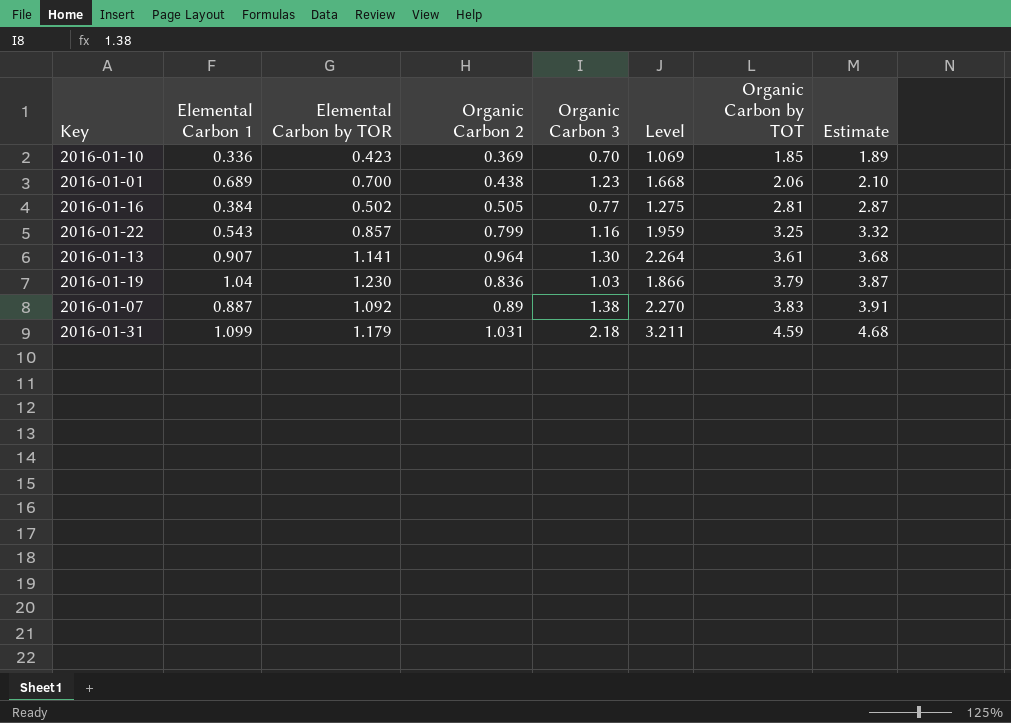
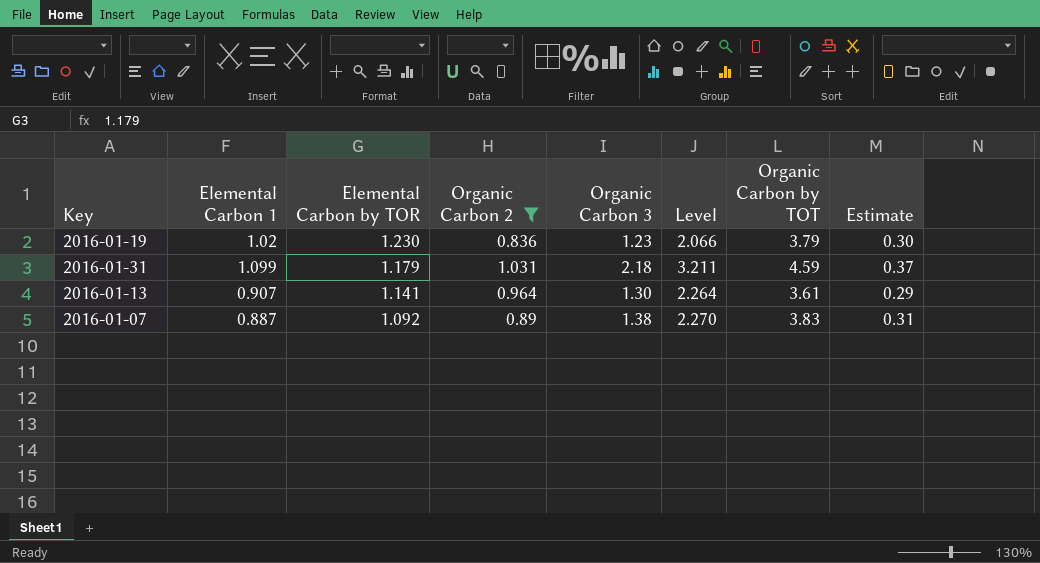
filter: none -> Organic Carbon 2 >= 0.836
row order: Organic Carbon by TOT ascending -> Elemental Carbon by TOR descending
column Estimate | formula: [Organic Carbon by TOT] * 1.02 -> [Organic Carbon by TOT] * 0.08
2016-01-19 | Elemental Carbon 1: 1.04 -> 1.02
2016-01-19 | Organic Carbon 3: 1.03 -> 1.23
2016-01-19 | Level: 1.866 -> 2.066

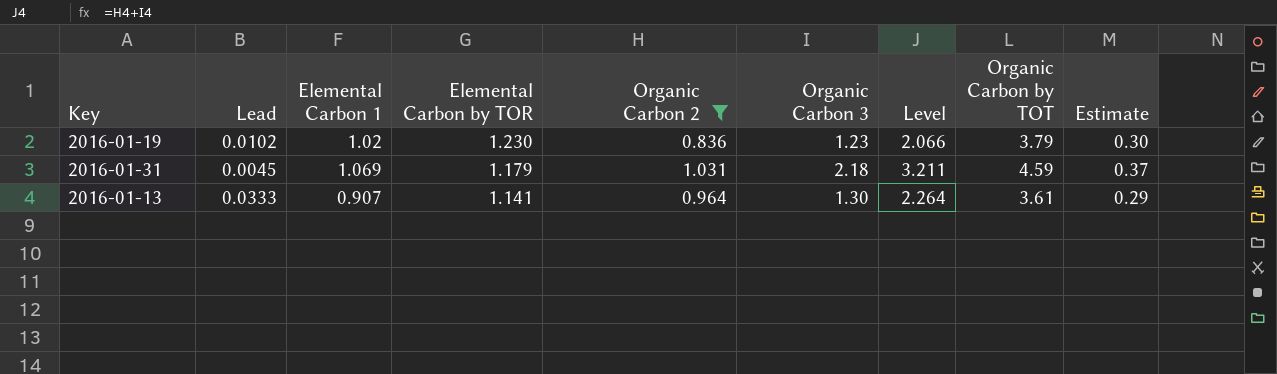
column Lead | position: none -> 2
row 2016-01-07: 0.887 | 1.092 | 0.89 | 1.38 | 2.270 | 3.83 | 0.31 -> none
2016-01-31 | Elemental Carbon 1: 1.099 -> 1.069

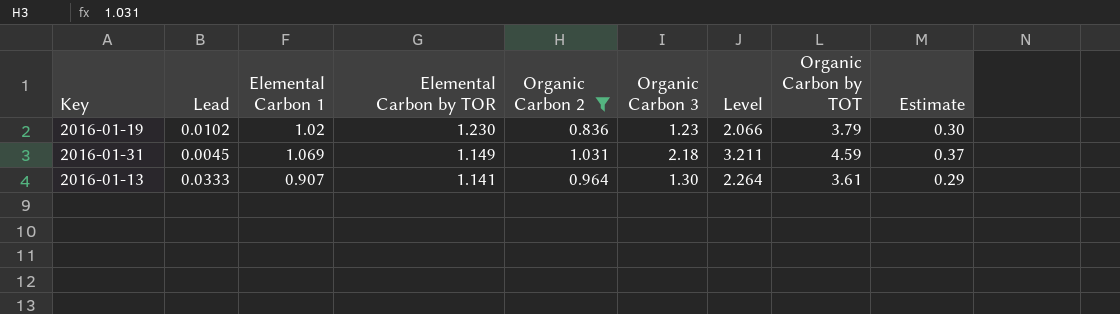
2016-01-31 | Elemental Carbon by TOR: 1.179 -> 1.149

